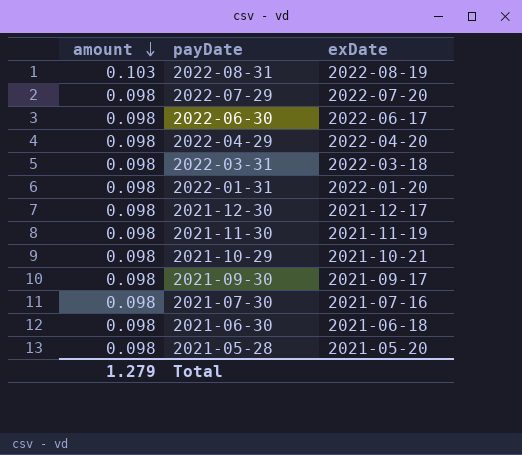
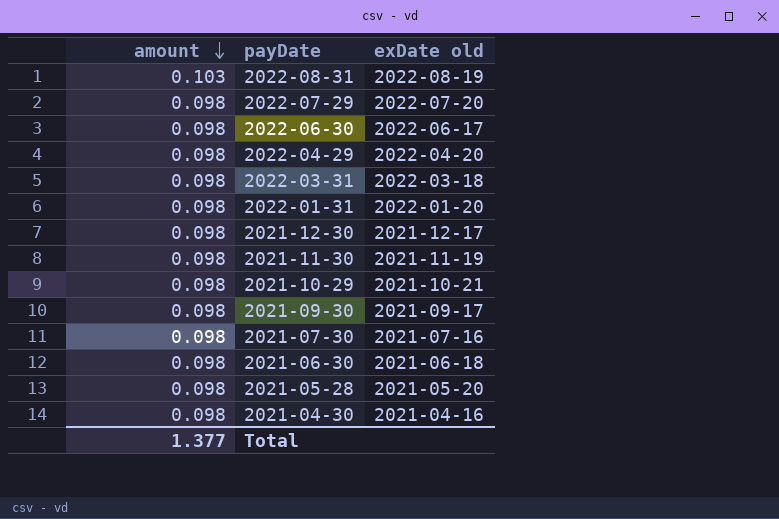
column name: exDate -> exDate old
row 2021-04-30: none -> 0.098 | 2021-04-16
Total | amount: 1.279 -> 1.377

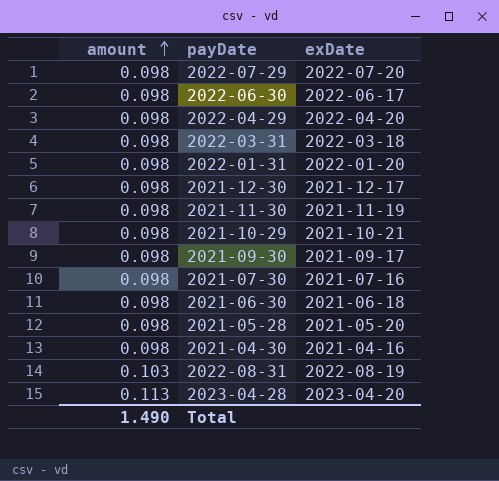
row order: amount descending -> amount ascending
column name: exDate old -> exDate
row 2023-04-28: none -> 0.113 | 2023-04-20
Total | amount: 1.377 -> 1.490

